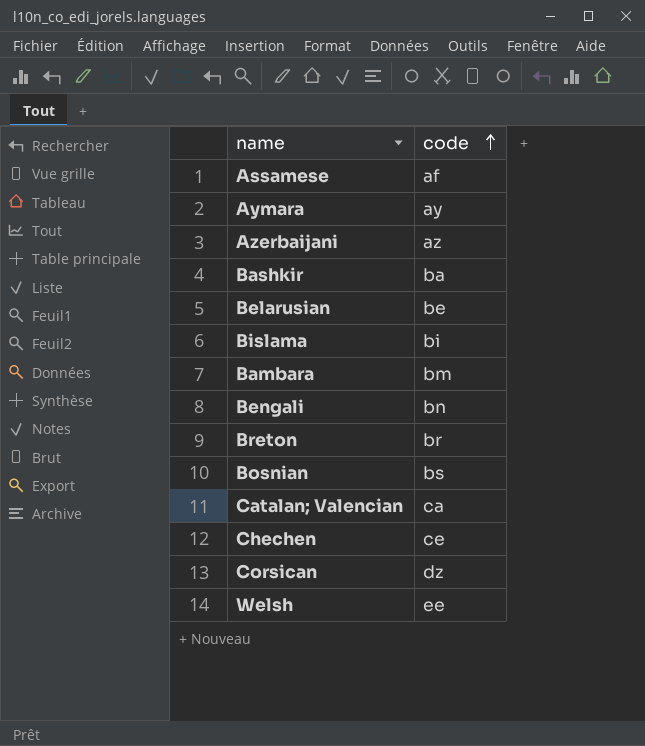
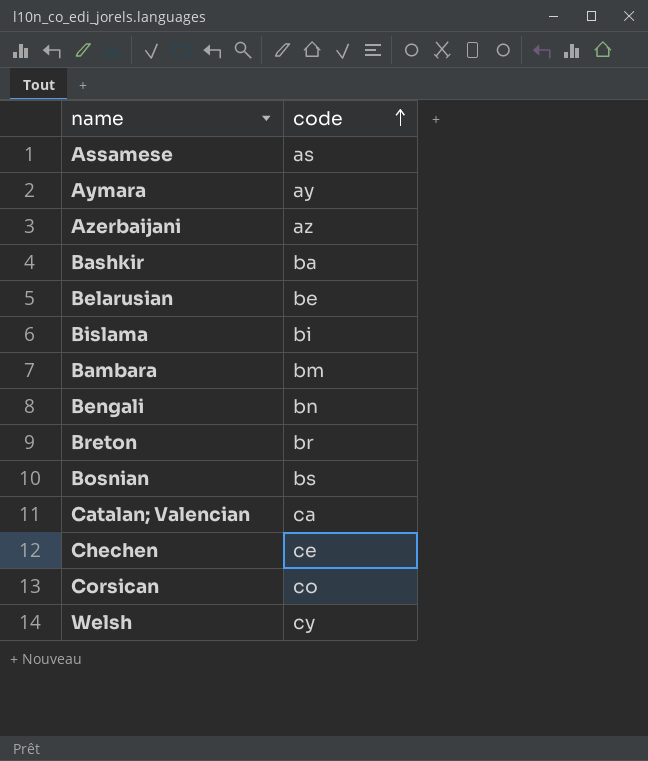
Assamese | code: af -> as
Corsican | code: dz -> co
Welsh | code: ee -> cy

